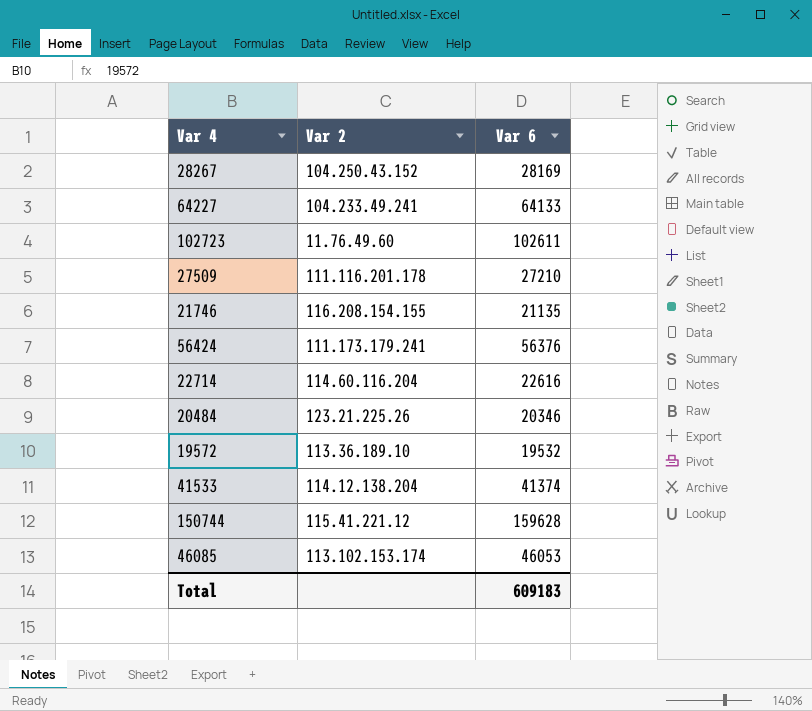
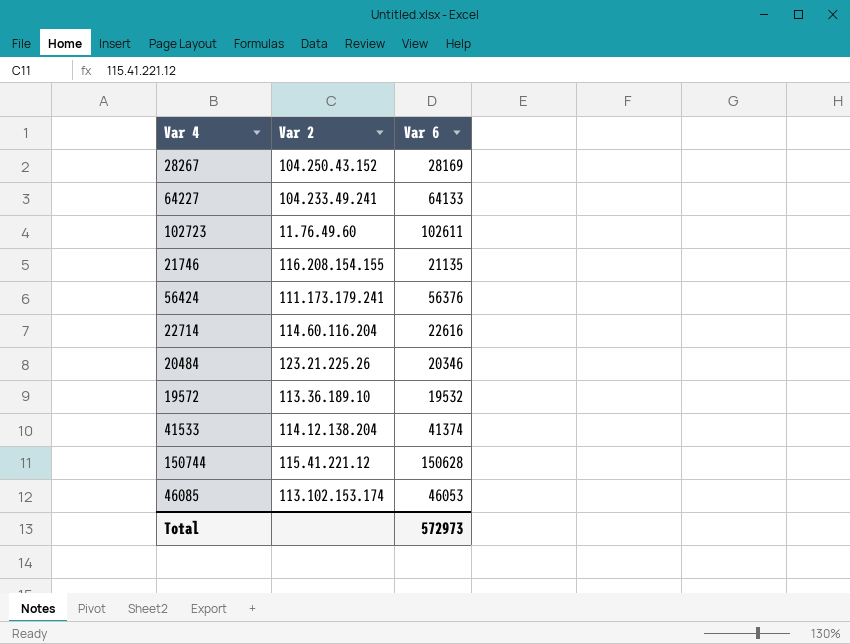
row 27509: 111.116.201.178 | 27210 -> none
150744 | Var 6: 159628 -> 150628
Total | Var 6: 609183 -> 572973

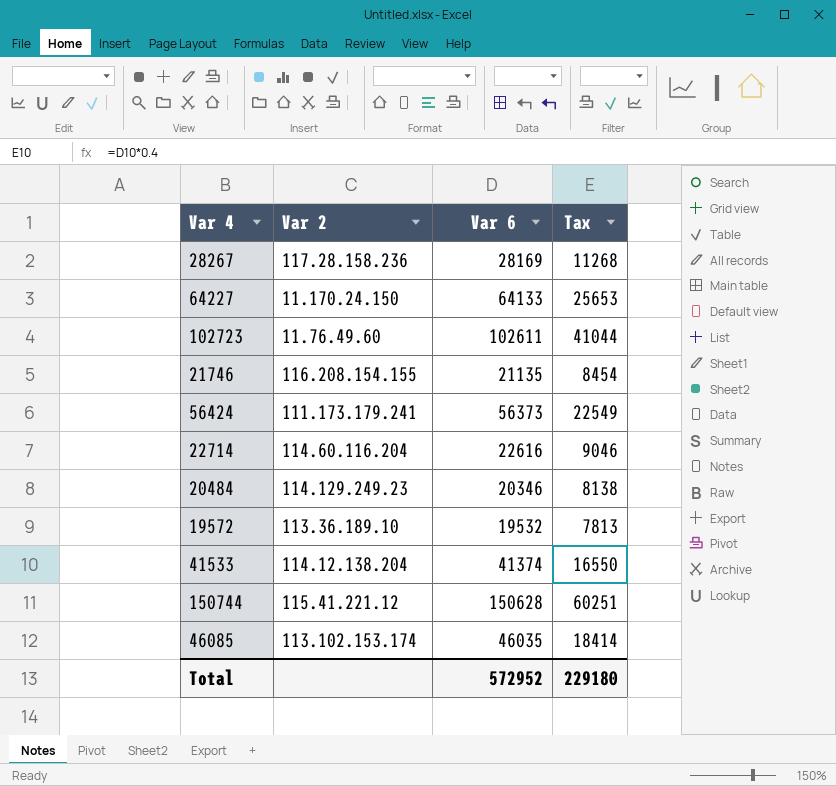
column Tax | formula: none -> [Var 6] * 0.4
28267 | Var 2: 104.250.43.152 -> 117.28.158.236
64227 | Var 2: 104.233.49.241 -> 11.170.24.150
56424 | Var 6: 56376 -> 56373
20484 | Var 2: 123.21.225.26 -> 114.129.249.23
46085 | Var 6: 46053 -> 46035
Total | Var 6: 572973 -> 572952

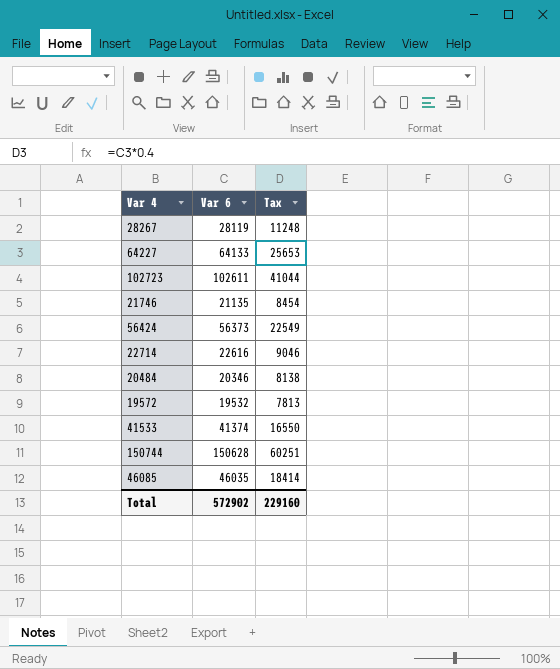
column Var 2 | position: 2 -> none
28267 | Var 6: 28169 -> 28119
28267 | Tax: 11268 -> 11248
Total | Var 6: 572952 -> 572902
Total | Tax: 229180 -> 229160

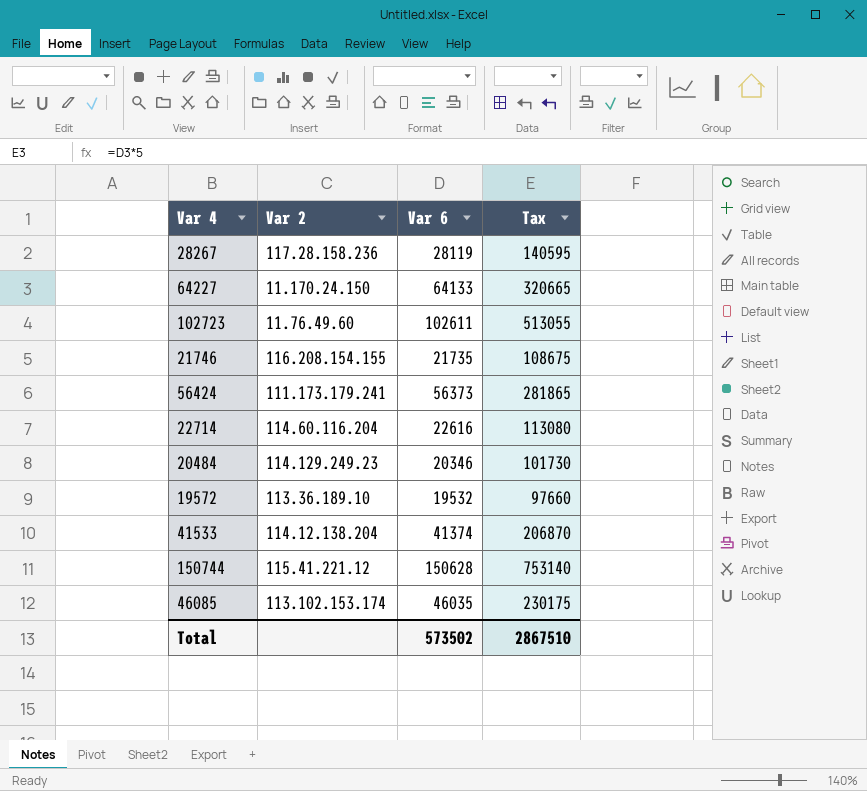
column Var 2 | position: none -> 2
column Tax | formula: [Var 6] * 0.4 -> [Var 6] * 5
21746 | Var 6: 21135 -> 21735
Total | Var 6: 572902 -> 573502
Total | Tax: 229160 -> 2867510

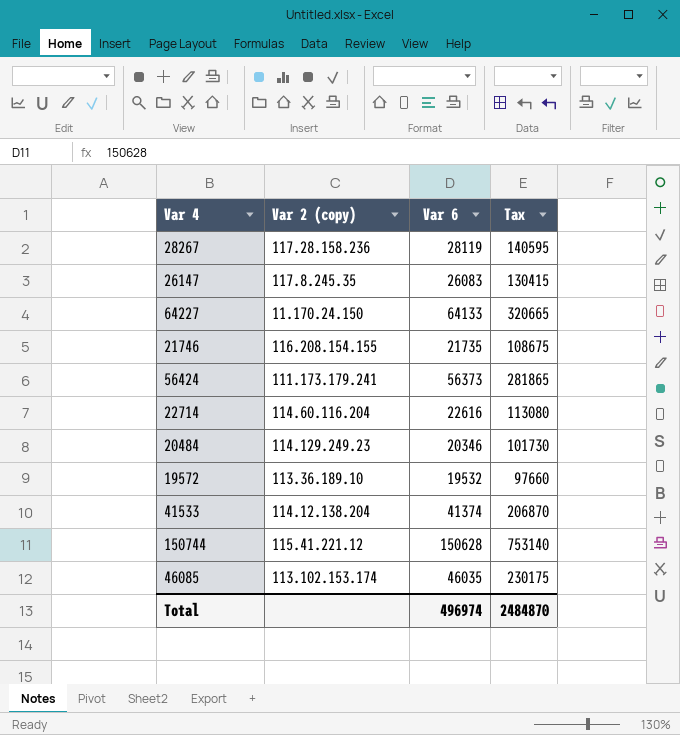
column name: Var 2 -> Var 2 (copy)
row 102723: 11.76.49.60 | 102611 | 513055 -> none
row 26147: none -> 117.8.245.35 | 26083 | 130415
Total | Var 6: 573502 -> 496974
Total | Tax: 2867510 -> 2484870

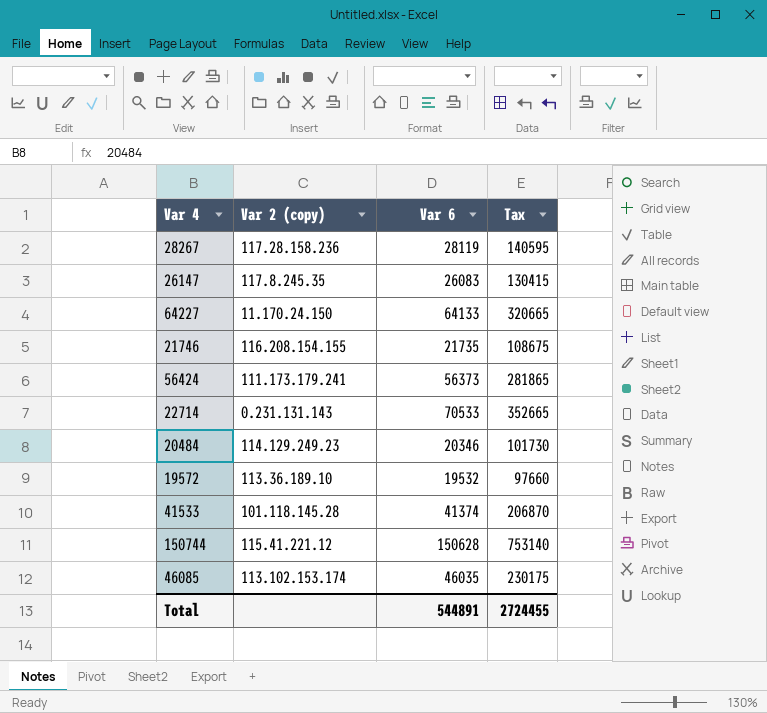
22714 | Var 2 (copy): 114.60.116.204 -> 0.231.131.143
22714 | Var 6: 22616 -> 70533
22714 | Tax: 113080 -> 352665
41533 | Var 2 (copy): 114.12.138.204 -> 101.118.145.28
Total | Var 6: 496974 -> 544891
Total | Tax: 2484870 -> 2724455

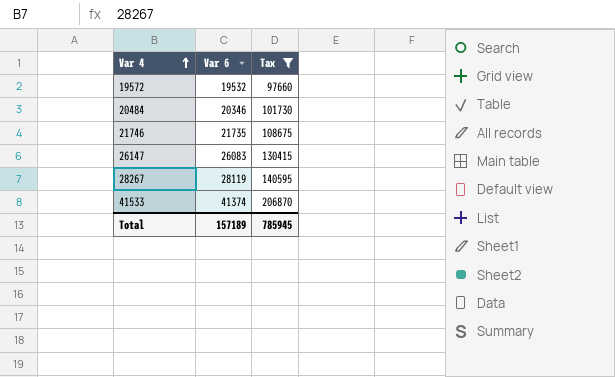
filter: none -> Tax <= 206870
row order: none -> Var 4 ascending
column Var 2 (copy) | position: 2 -> none
Total | Var 6: 544891 -> 157189
Total | Tax: 2724455 -> 785945

